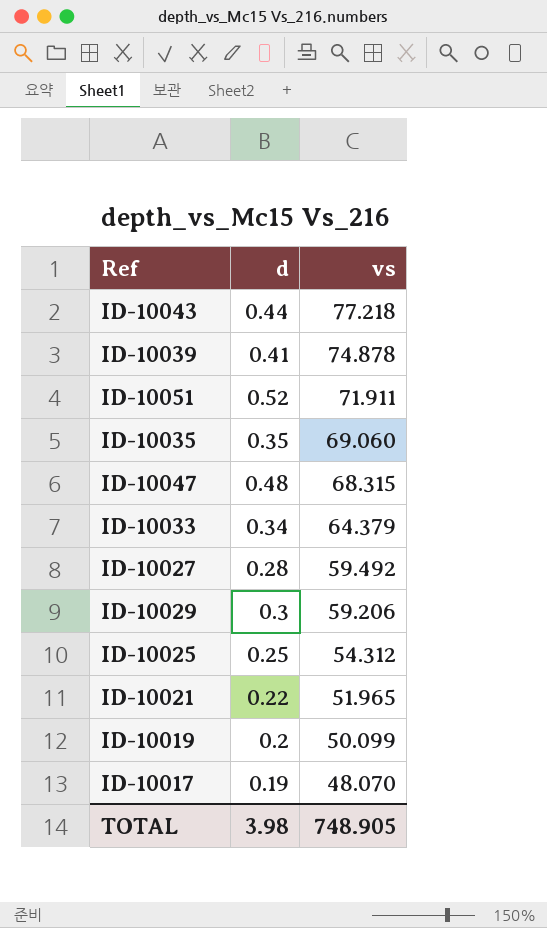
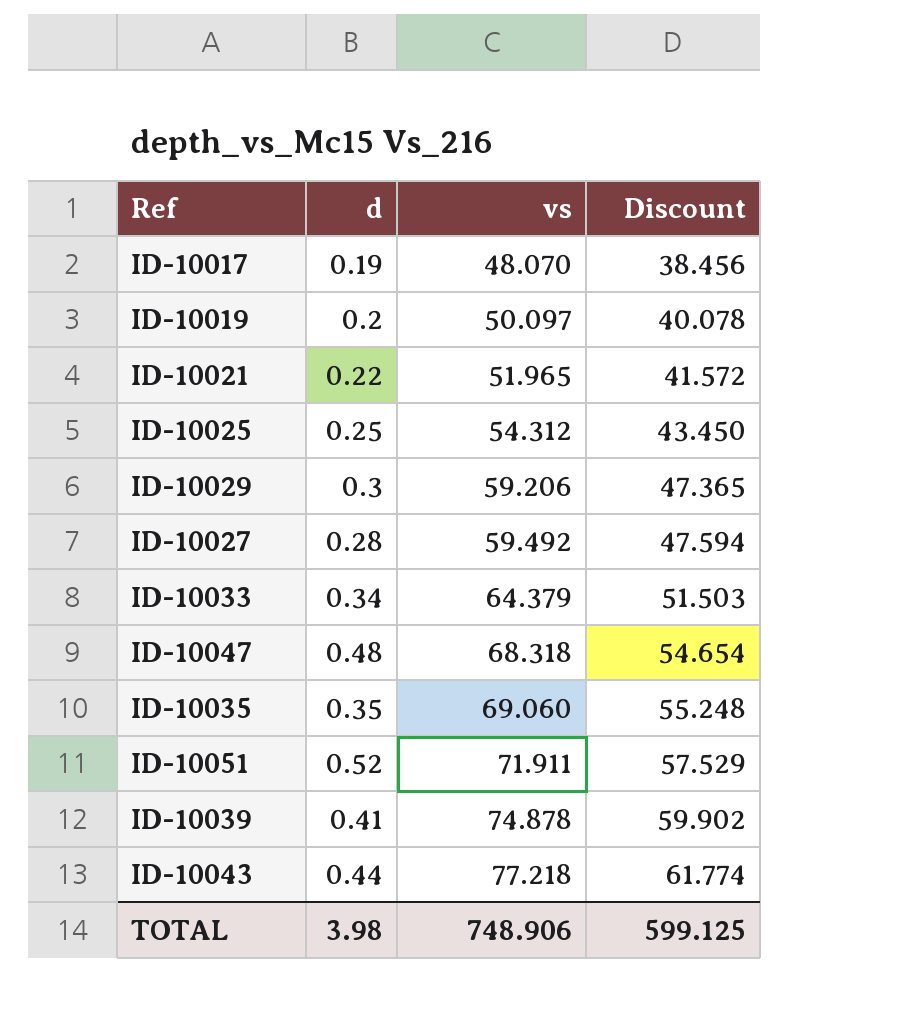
row order: vs descending -> vs ascending
column Discount | formula: none -> [vs] * 0.8
ID-10019 | vs: 50.099 -> 50.097
ID-10047 | vs: 68.315 -> 68.318
TOTAL | vs: 748.905 -> 748.906

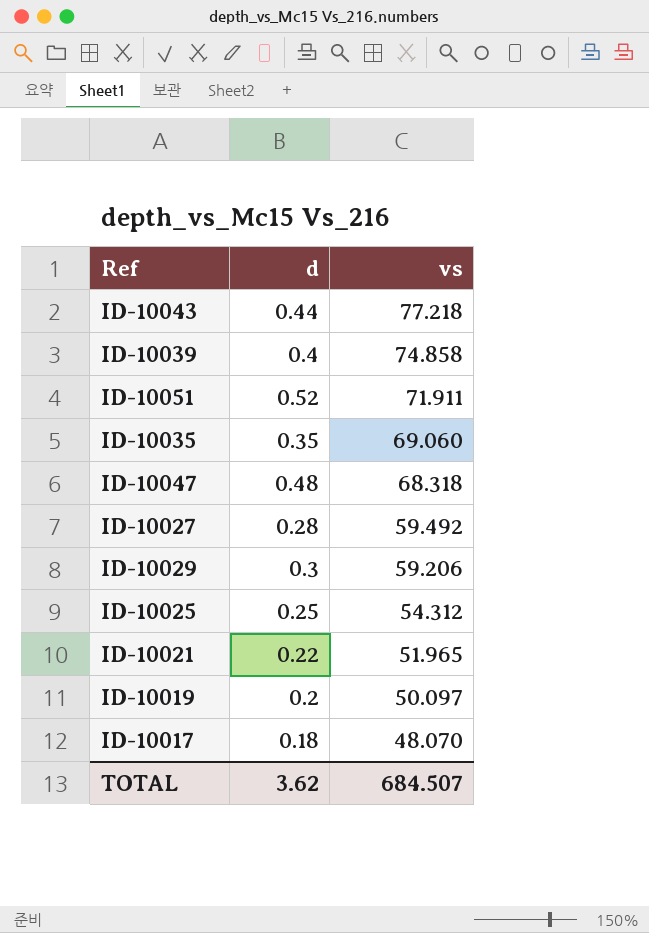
row order: vs ascending -> vs descending
column Discount | formula: [vs] * 0.8 -> none
row ID-10033: 0.34 | 64.379 | 51.503 -> none
ID-10039 | d: 0.41 -> 0.4
ID-10039 | vs: 74.878 -> 74.858
ID-10017 | d: 0.19 -> 0.18
TOTAL | d: 3.98 -> 3.62
TOTAL | vs: 748.906 -> 684.507

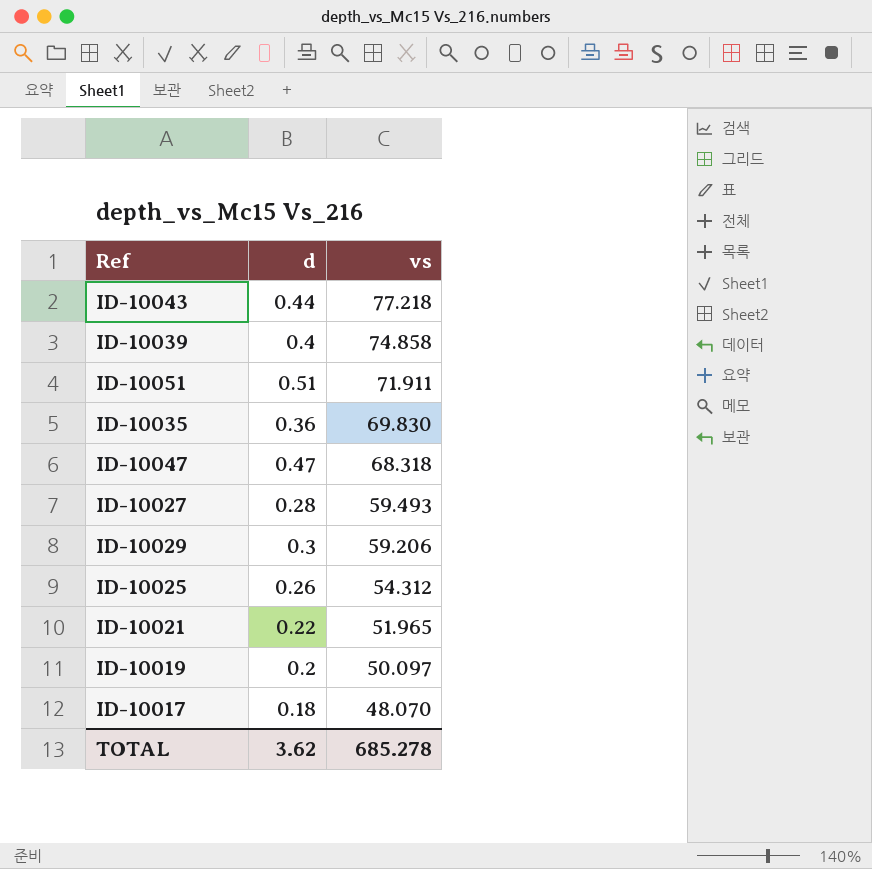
ID-10051 | d: 0.52 -> 0.51
ID-10035 | d: 0.35 -> 0.36
ID-10035 | vs: 69.060 -> 69.830
ID-10047 | d: 0.48 -> 0.47
ID-10027 | vs: 59.492 -> 59.493
ID-10025 | d: 0.25 -> 0.26
TOTAL | vs: 684.507 -> 685.278

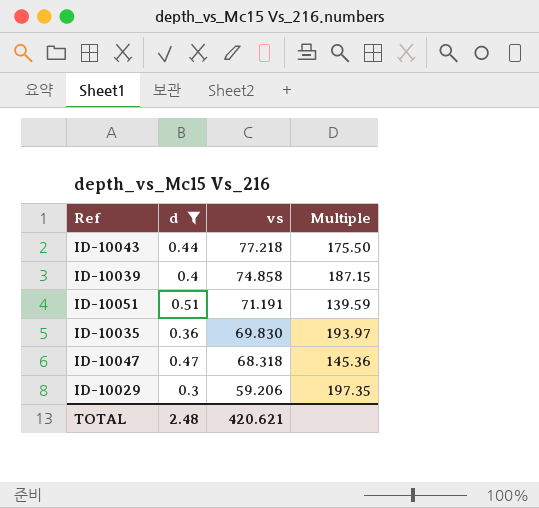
filter: none -> d >= 0.3
column Multiple | formula: none -> [vs] / [d]
ID-10051 | vs: 71.911 -> 71.191
TOTAL | d: 3.62 -> 2.48
TOTAL | vs: 685.278 -> 420.621

